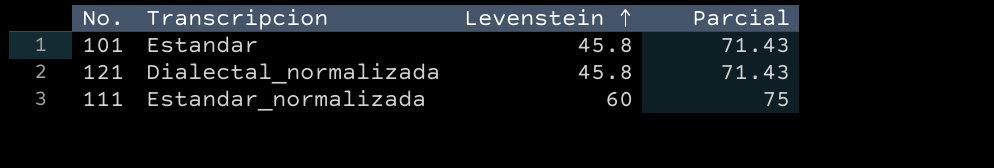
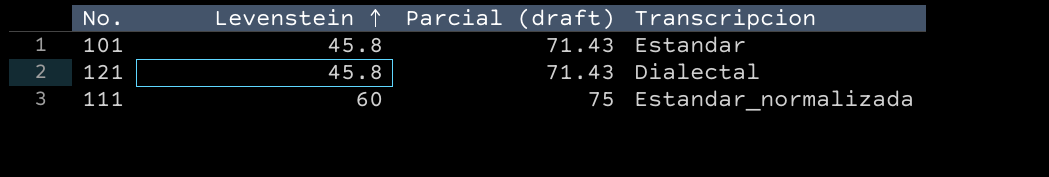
column name: Parcial -> Parcial (draft)
column Transcripcion | position: 2 -> 4
121 | Transcripcion: Dialectal_normalizada -> Dialectal

